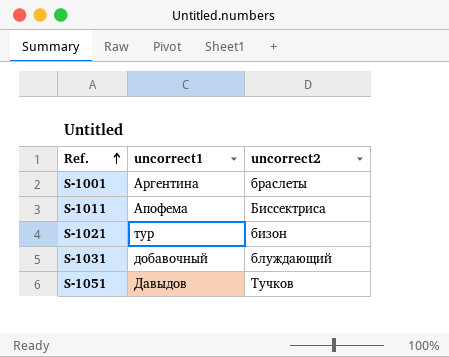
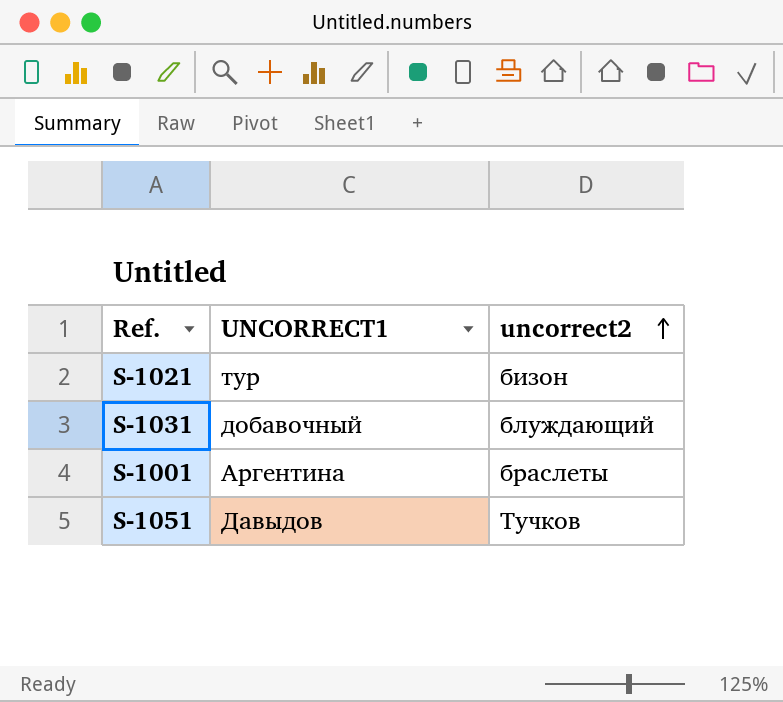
row order: Ref. ascending -> uncorrect2 ascending
column name: uncorrect1 -> UNCORRECT1
row S-1011: Апофема | Биссектриса -> none

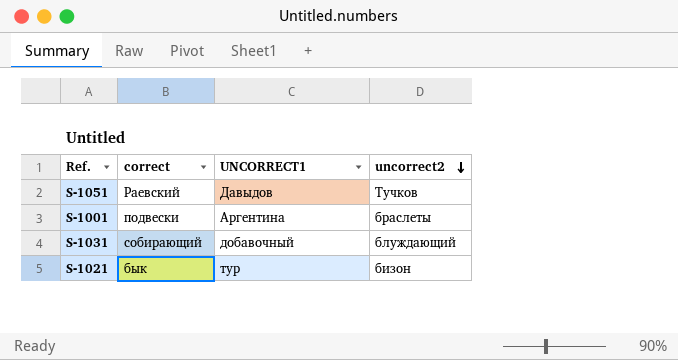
row order: uncorrect2 ascending -> uncorrect2 descending
column correct | position: none -> 2

